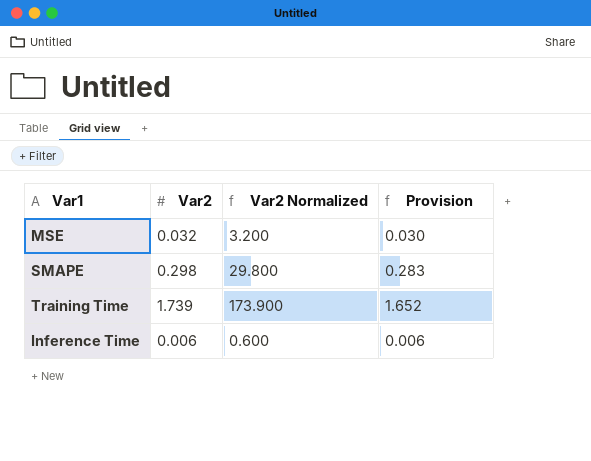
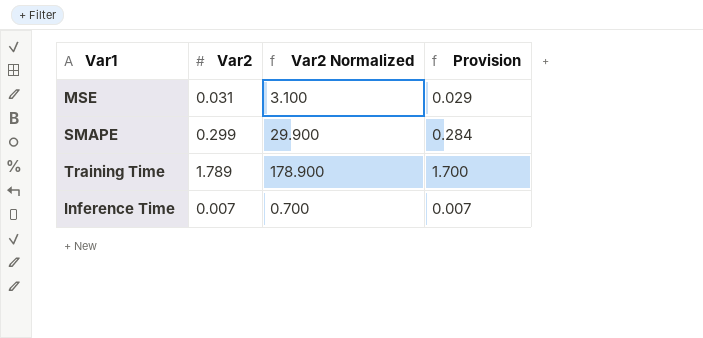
MSE | Var2: 0.032 -> 0.031
MSE | Var2 Normalized: 3.200 -> 3.100
MSE | Provision: 0.030 -> 0.029
SMAPE | Var2: 0.298 -> 0.299
SMAPE | Var2 Normalized: 29.800 -> 29.900
SMAPE | Provision: 0.283 -> 0.284
Training Time | Var2: 1.739 -> 1.789
Training Time | Var2 Normalized: 173.900 -> 178.900
Training Time | Provision: 1.652 -> 1.700
Inference Time | Var2: 0.006 -> 0.007
Inference Time | Var2 Normalized: 0.600 -> 0.700
Inference Time | Provision: 0.006 -> 0.007

